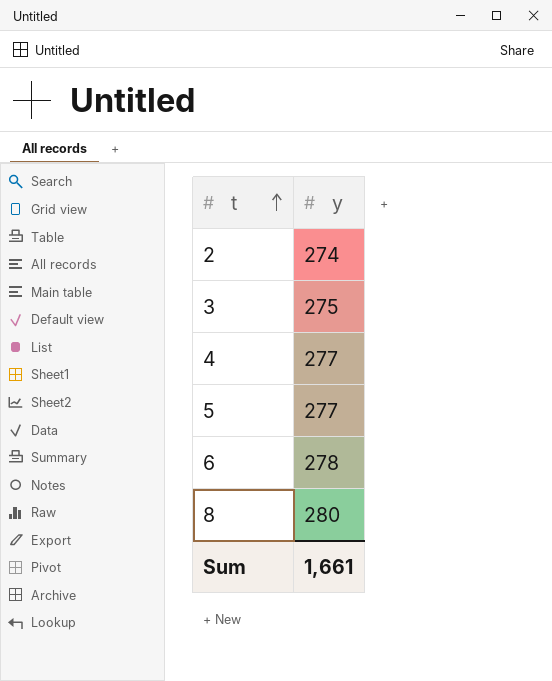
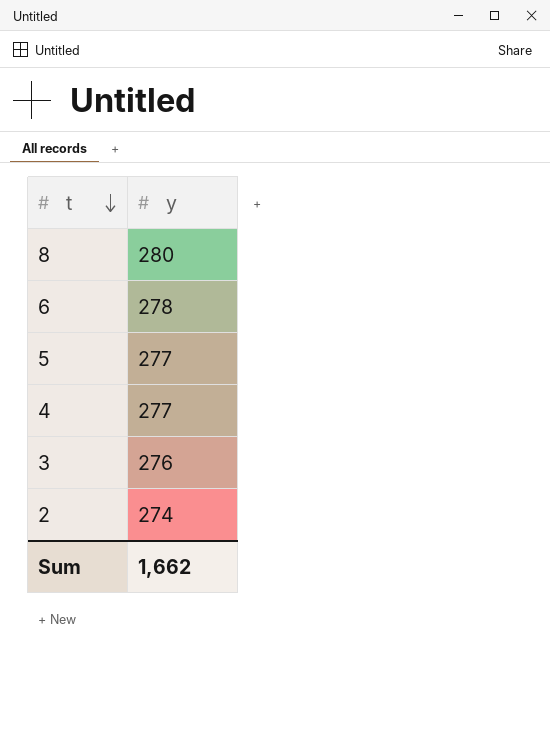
row order: t ascending -> t descending
3 | y: 275 -> 276
Sum | y: 1,661 -> 1,662

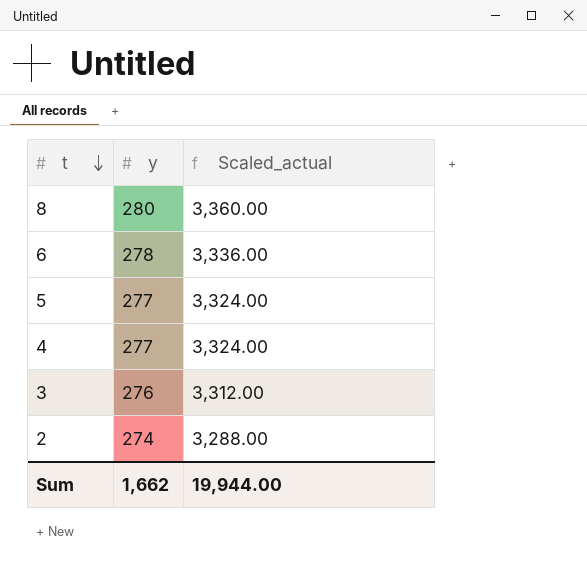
column Scaled_actual | formula: none -> [y] * 12

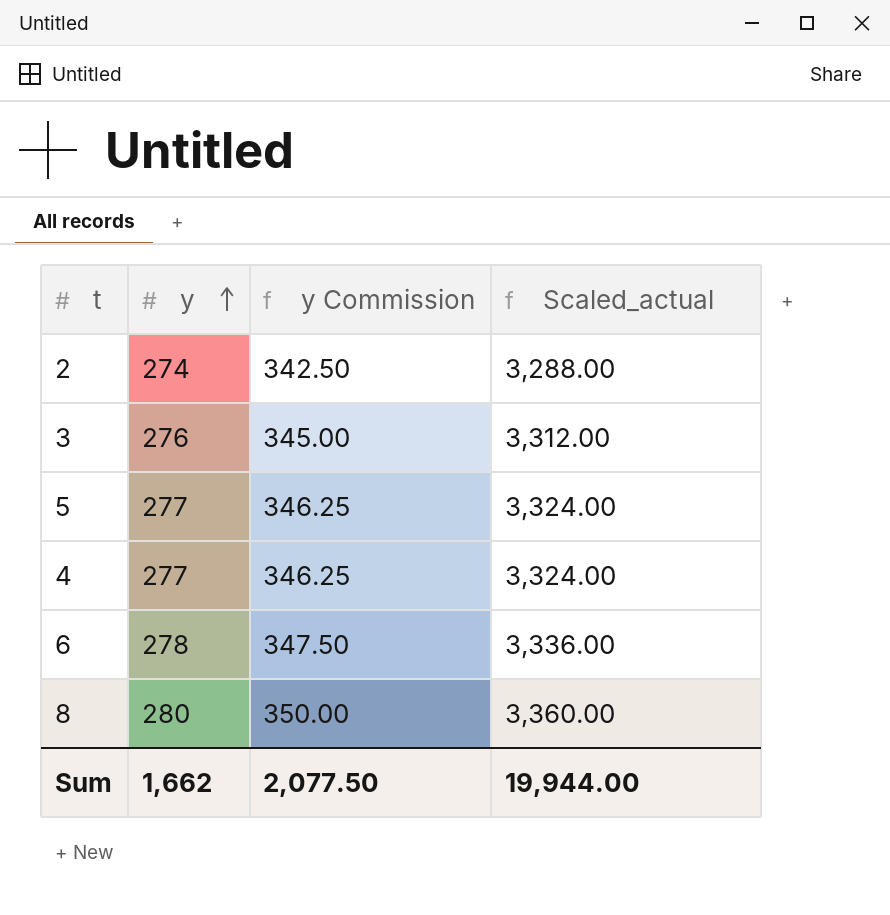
row order: t descending -> y ascending
column y Commission | formula: none -> [y] * 1.25

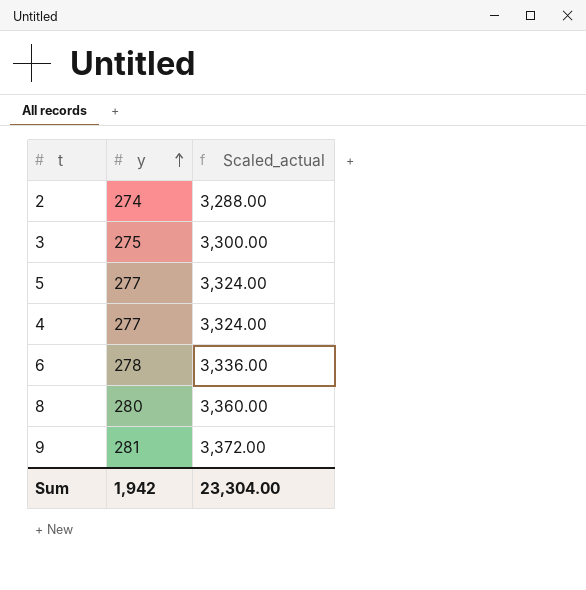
column y Commission | formula: [y] * 1.25 -> none
3 | y: 276 -> 275
3 | Scaled_actual: 3,312.00 -> 3,300.00
row 9: none -> 281 | 3,372.00
Sum | y: 1,662 -> 1,942
Sum | Scaled_actual: 19,944.00 -> 23,304.00

